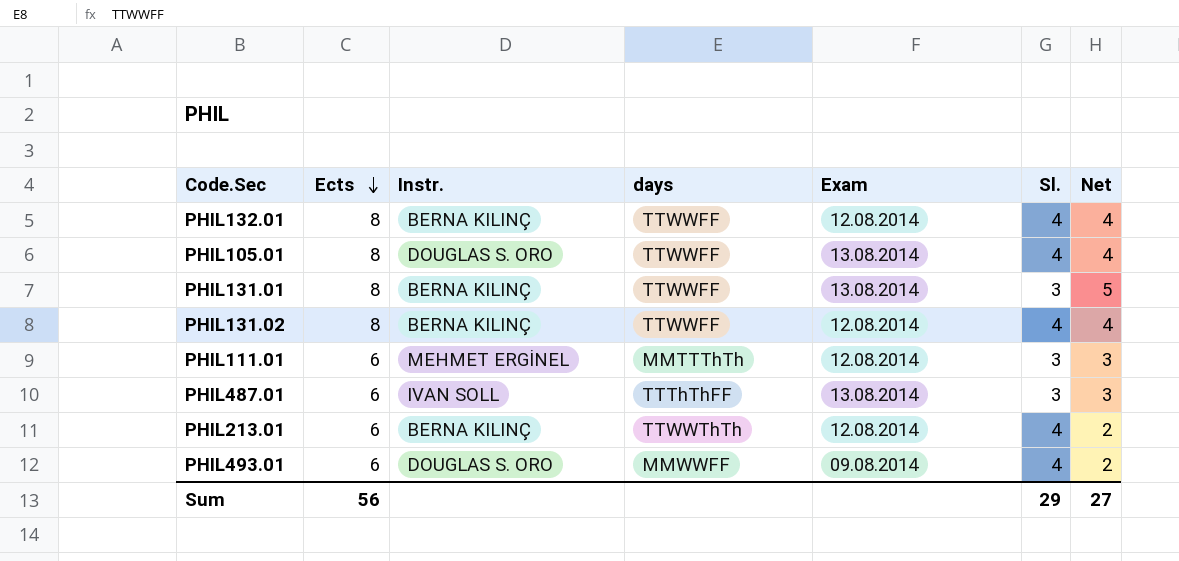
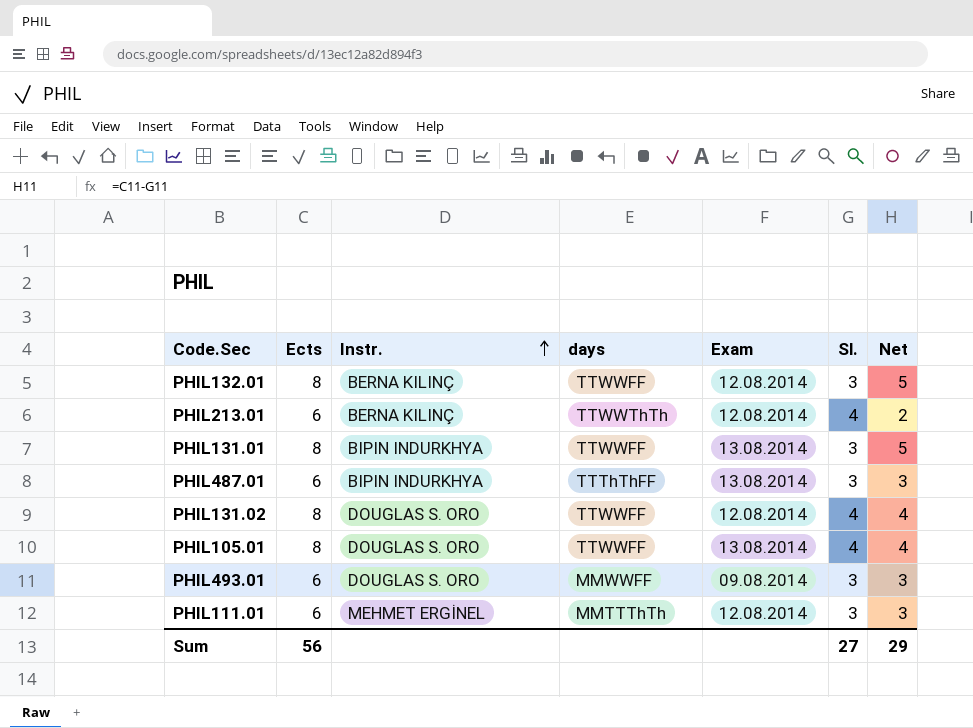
row order: Ects descending -> Instr. ascending
PHIL132.01 | Sl.: 4 -> 3
PHIL132.01 | Net: 4 -> 5
PHIL131.01 | Instr.: BERNA KILINÇ -> BIPIN INDURKHYA
PHIL487.01 | Instr.: IVAN SOLL -> BIPIN INDURKHYA
PHIL131.02 | Instr.: BERNA KILINÇ -> DOUGLAS S. ORO
PHIL493.01 | Sl.: 4 -> 3
PHIL493.01 | Net: 2 -> 3
Sum | Sl.: 29 -> 27
Sum | Net: 27 -> 29

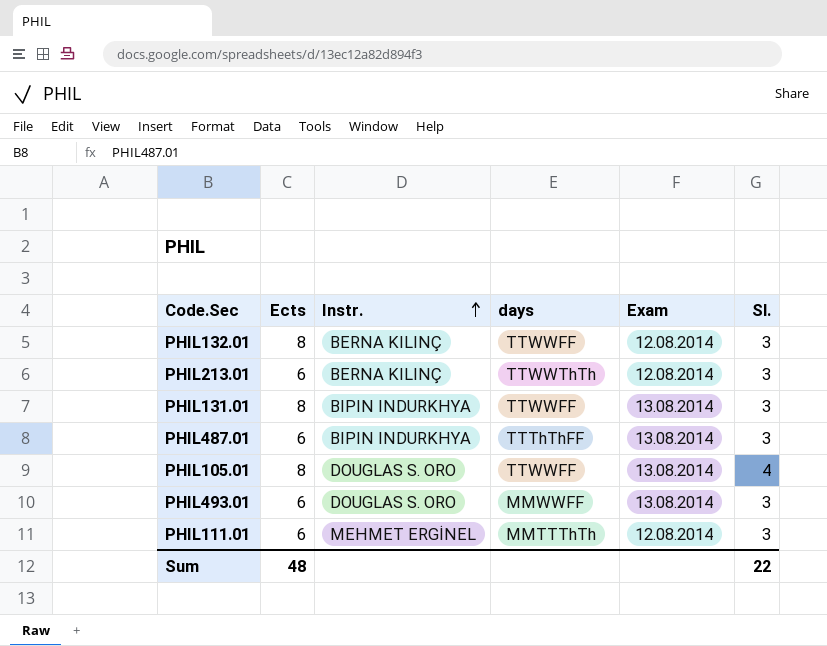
column Net | formula: [Ects] - [Sl.] -> none
row PHIL131.02: 8 | DOUGLAS S. ORO | TTWWFF | 12.08.2014 | 4 | 4 -> none
PHIL213.01 | Sl.: 4 -> 3
PHIL493.01 | Exam: 09.08.2014 -> 13.08.2014
Sum | Ects: 56 -> 48
Sum | Sl.: 27 -> 22

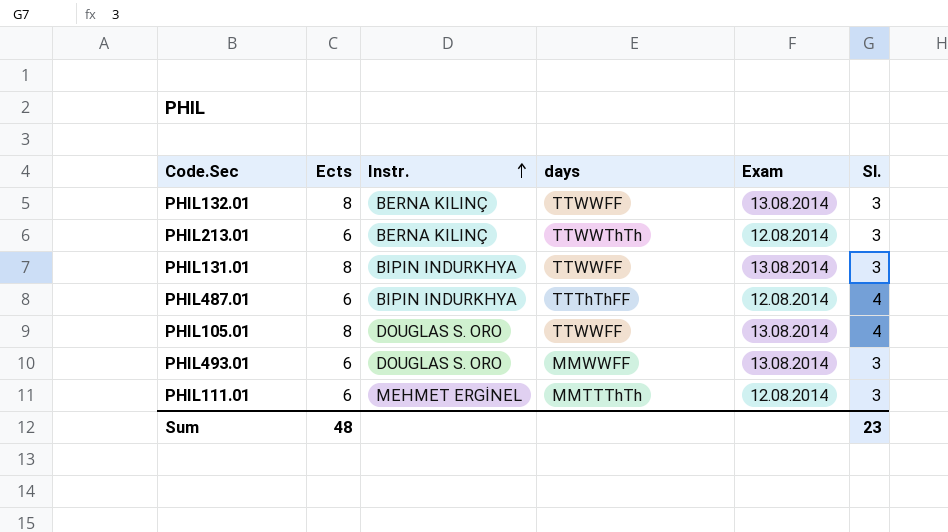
PHIL132.01 | Exam: 12.08.2014 -> 13.08.2014
PHIL487.01 | Exam: 13.08.2014 -> 12.08.2014
PHIL487.01 | Sl.: 3 -> 4
Sum | Sl.: 22 -> 23

